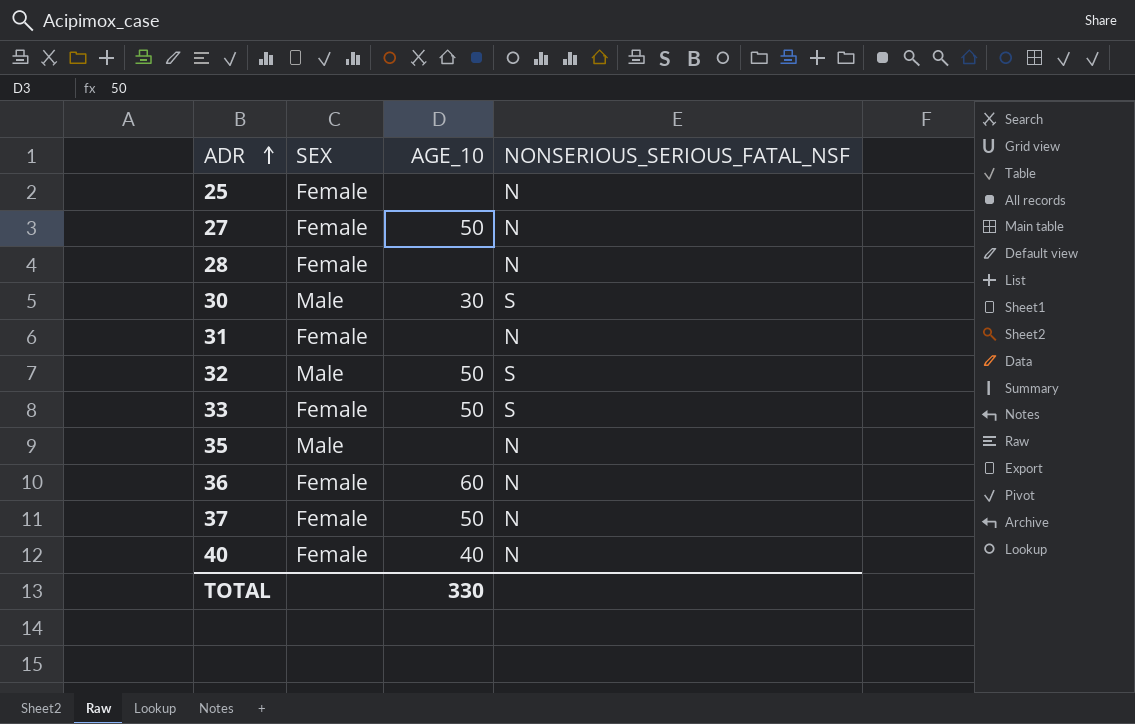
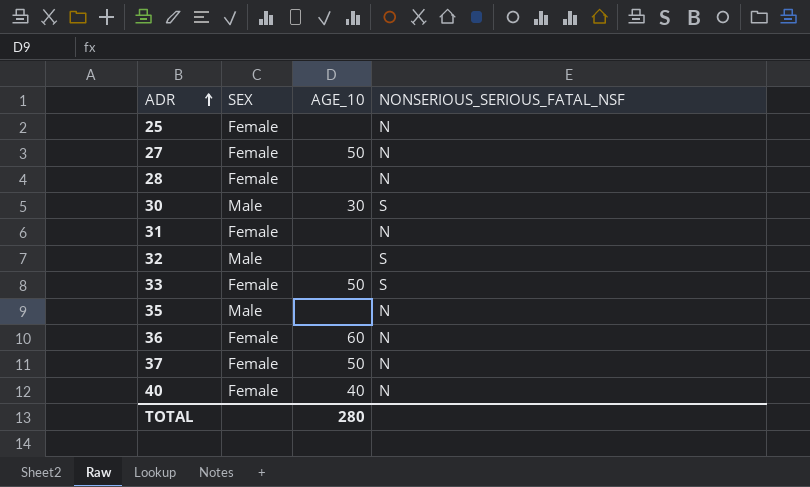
32 | AGE_10: 50 -> none
TOTAL | AGE_10: 330 -> 280

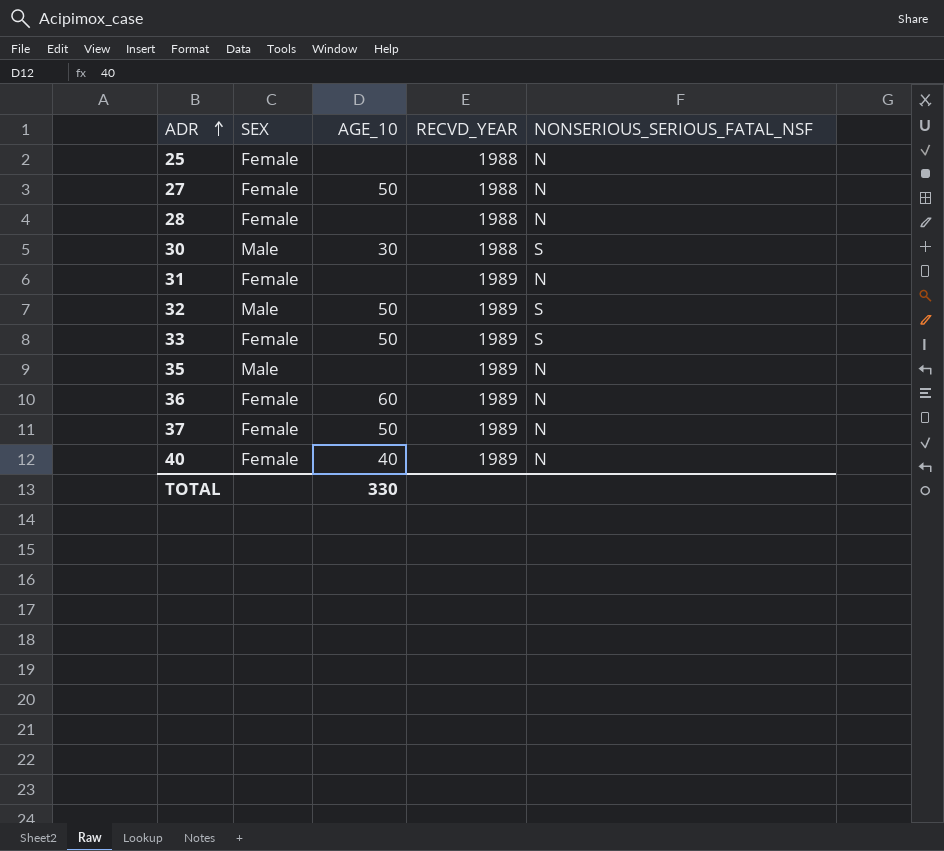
column RECVD_YEAR | position: none -> 4
32 | AGE_10: none -> 50
TOTAL | AGE_10: 280 -> 330

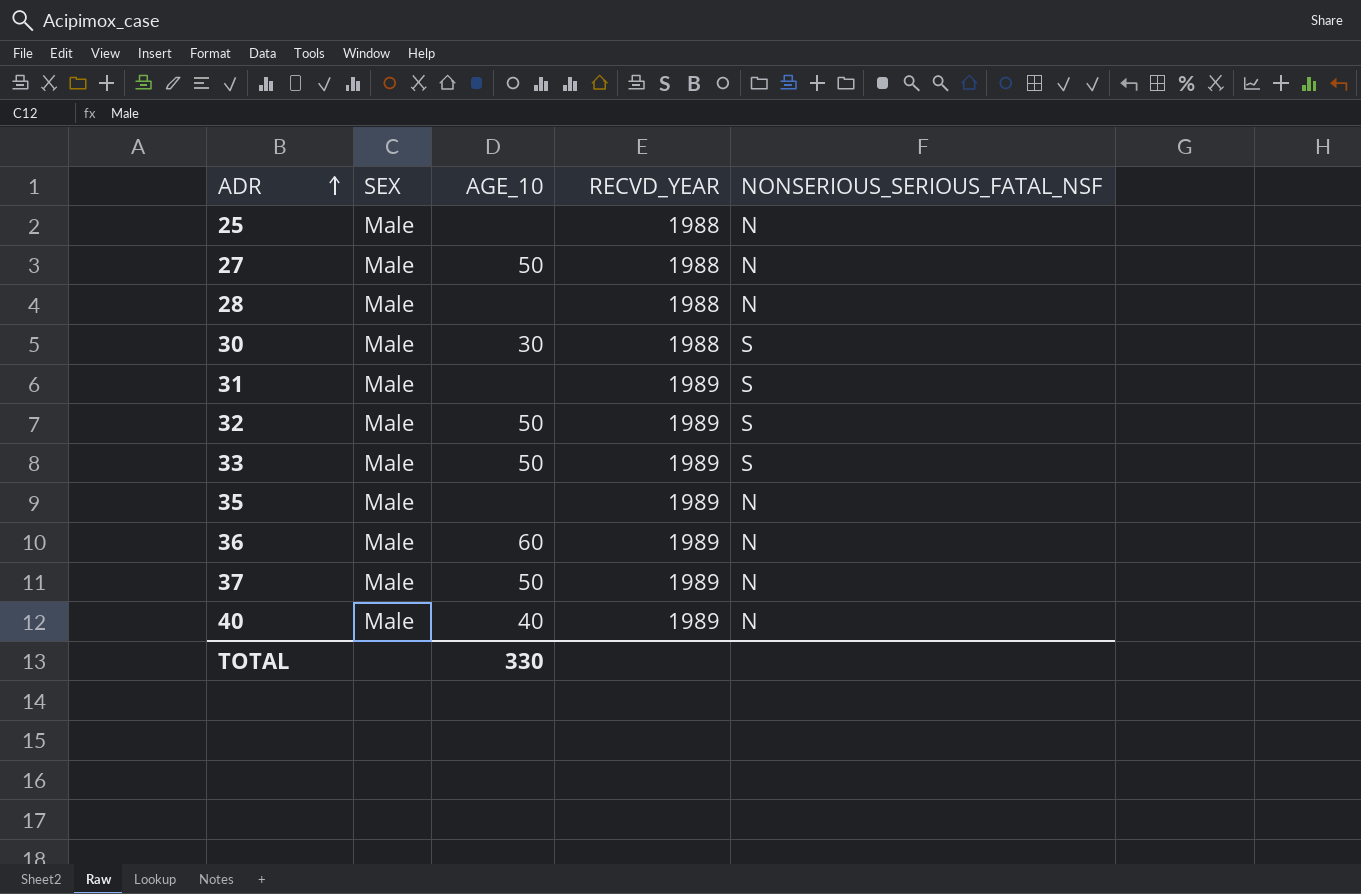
25 | SEX: Female -> Male
27 | SEX: Female -> Male
28 | SEX: Female -> Male
31 | SEX: Female -> Male
31 | NONSERIOUS_SERIOUS_FATAL_NSF: N -> S
33 | SEX: Female -> Male
36 | SEX: Female -> Male
37 | SEX: Female -> Male
40 | SEX: Female -> Male

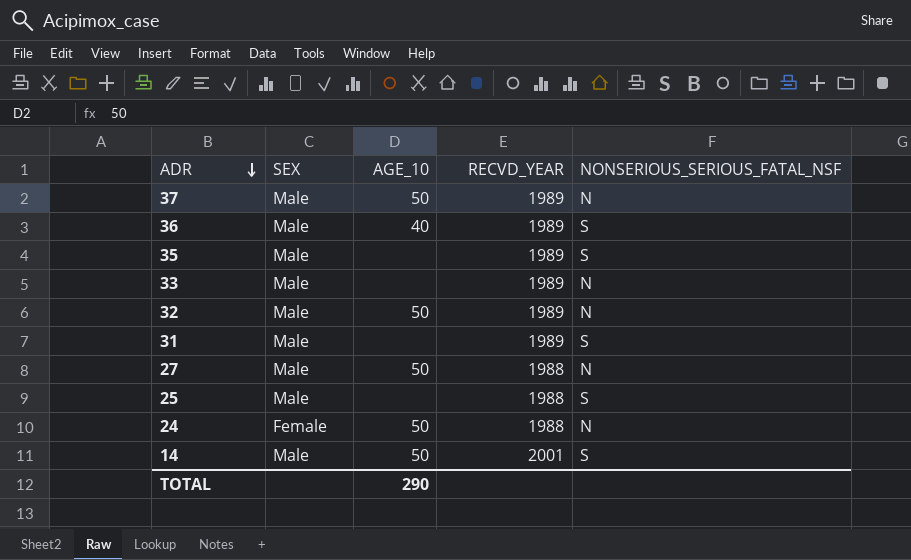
row order: ADR ascending -> ADR descending
row 28: Male | none | 1988 | N -> none
row 30: Male | 30 | 1988 | S -> none
row 40: Male | 40 | 1989 | N -> none
36 | AGE_10: 60 -> 40
36 | NONSERIOUS_SERIOUS_FATAL_NSF: N -> S
35 | NONSERIOUS_SERIOUS_FATAL_NSF: N -> S
33 | AGE_10: 50 -> none
33 | NONSERIOUS_SERIOUS_FATAL_NSF: S -> N
32 | NONSERIOUS_SERIOUS_FATAL_NSF: S -> N
25 | NONSERIOUS_SERIOUS_FATAL_NSF: N -> S
row 24: none -> Female | 50 | 1988 | N
row 14: none -> Male | 50 | 2001 | S
TOTAL | AGE_10: 330 -> 290

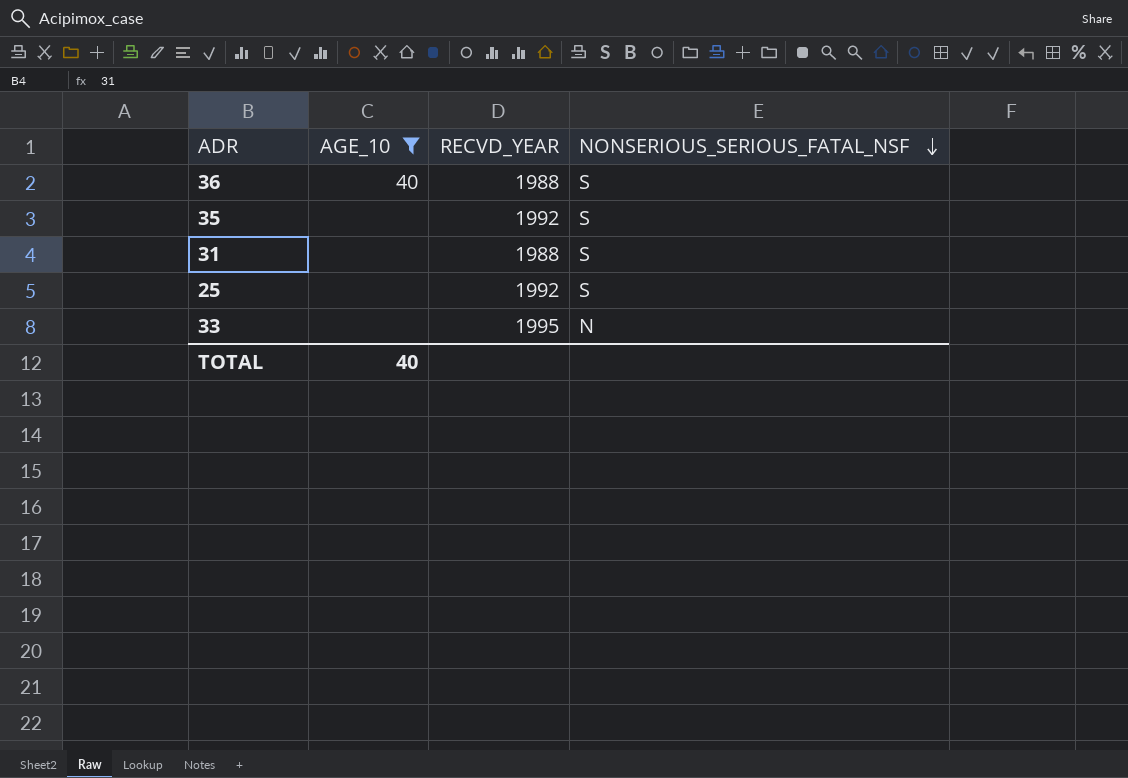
filter: none -> AGE_10 != 50
row order: ADR descending -> NONSERIOUS_SERIOUS_FATAL_NSF descending
column SEX | position: 2 -> none
36 | RECVD_YEAR: 1989 -> 1988
35 | RECVD_YEAR: 1989 -> 1992
31 | RECVD_YEAR: 1989 -> 1988
25 | RECVD_YEAR: 1988 -> 1992
33 | RECVD_YEAR: 1989 -> 1995
TOTAL | AGE_10: 290 -> 40

